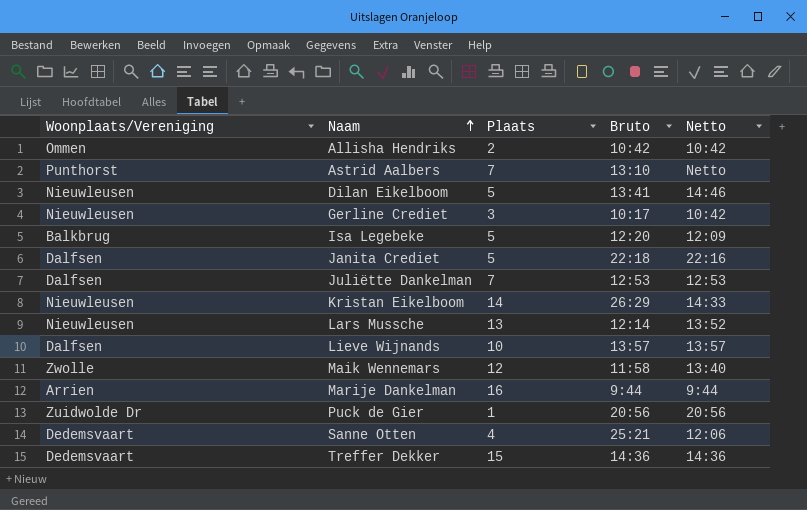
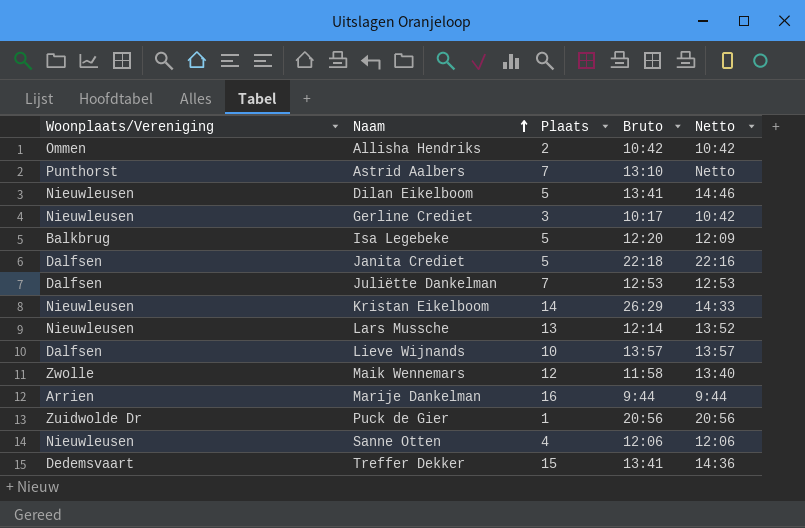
Sanne Otten | Woonplaats/Vereniging: Dedemsvaart -> Nieuwleusen
Sanne Otten | Bruto: 25:21 -> 12:06
Treffer Dekker | Bruto: 14:36 -> 13:41

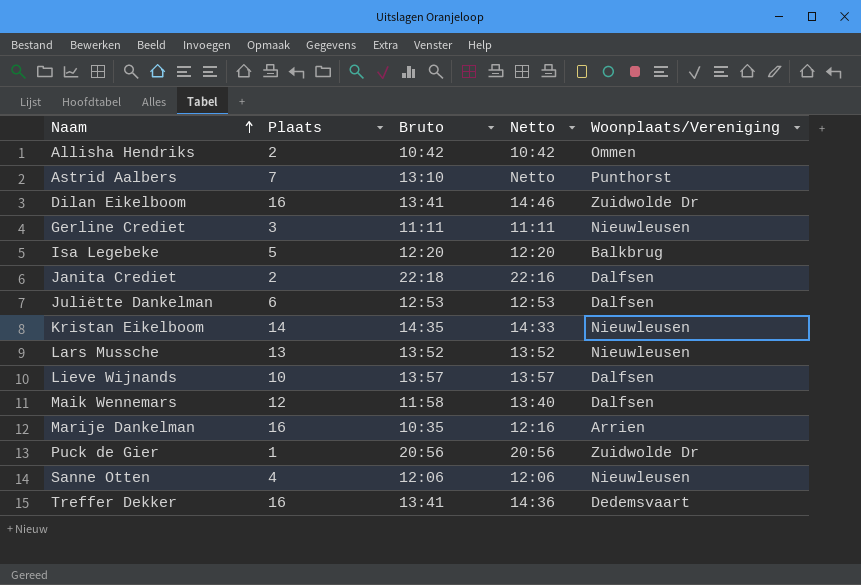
column Woonplaats/Vereniging | position: 1 -> 5
Dilan Eikelboom | Plaats: 5 -> 16
Dilan Eikelboom | Woonplaats/Vereniging: Nieuwleusen -> Zuidwolde Dr
Gerline Crediet | Bruto: 10:17 -> 11:11
Gerline Crediet | Netto: 10:42 -> 11:11
Isa Legebeke | Netto: 12:09 -> 12:20
Janita Crediet | Plaats: 5 -> 2
Juliëtte Dankelman | Plaats: 7 -> 6
Kristan Eikelboom | Bruto: 26:29 -> 14:35
Lars Mussche | Bruto: 12:14 -> 13:52
Maik Wennemars | Woonplaats/Vereniging: Zwolle -> Dalfsen
Marije Dankelman | Bruto: 9:44 -> 10:35
Marije Dankelman | Netto: 9:44 -> 12:16
Treffer Dekker | Plaats: 15 -> 16

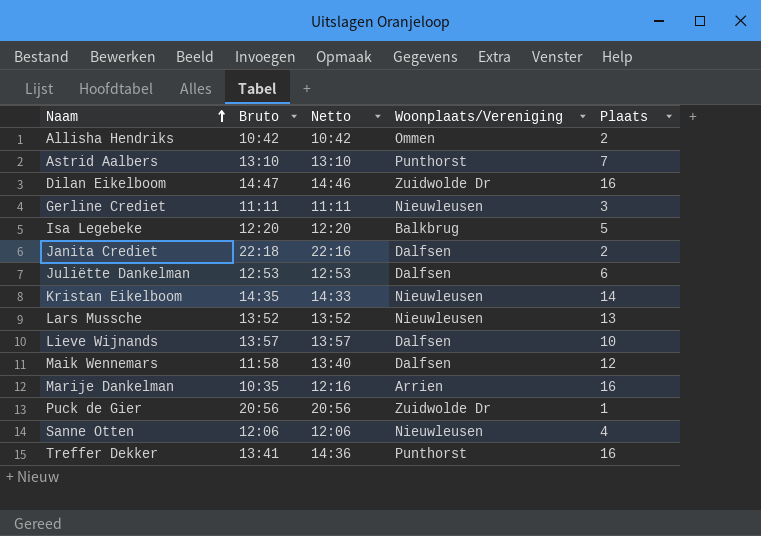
column Plaats | position: 2 -> 5
Astrid Aalbers | Netto: Netto -> 13:10
Dilan Eikelboom | Bruto: 13:41 -> 14:47
Treffer Dekker | Woonplaats/Vereniging: Dedemsvaart -> Punthorst

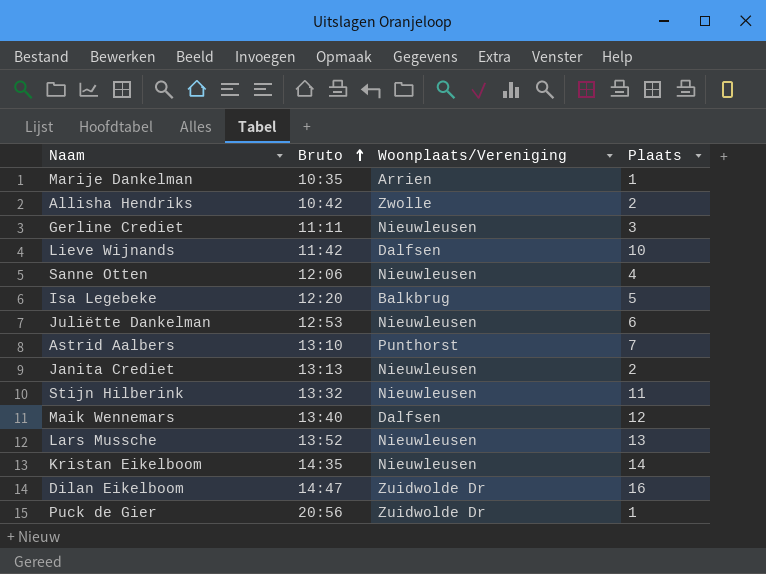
row order: Naam ascending -> Bruto ascending
column Netto | position: 3 -> none
row Treffer Dekker: 13:41 | 14:36 | Punthorst | 16 -> none
Marije Dankelman | Plaats: 16 -> 1
Allisha Hendriks | Woonplaats/Vereniging: Ommen -> Zwolle
Lieve Wijnands | Bruto: 13:57 -> 11:42
Juliëtte Dankelman | Woonplaats/Vereniging: Dalfsen -> Nieuwleusen
Janita Crediet | Bruto: 22:18 -> 13:13
Janita Crediet | Woonplaats/Vereniging: Dalfsen -> Nieuwleusen
row Stijn Hilberink: none -> 13:32 | Nieuwleusen | 11
Maik Wennemars | Bruto: 11:58 -> 13:40

